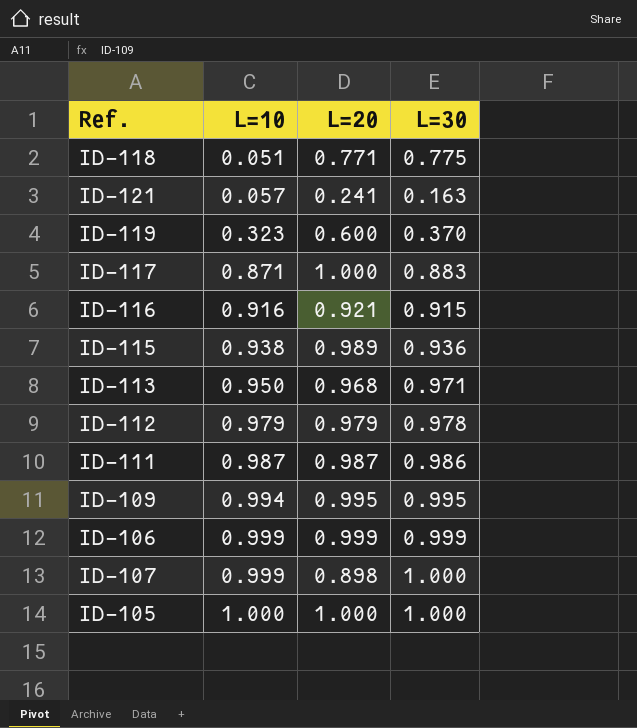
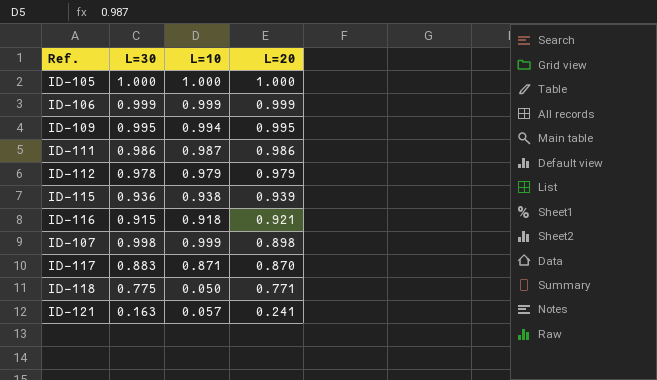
row order: L=10 ascending -> L=20 descending
column L=30 | position: 4 -> 2
row ID-119: 0.323 | 0.600 | 0.370 -> none
row ID-113: 0.950 | 0.968 | 0.971 -> none
ID-111 | L=20: 0.987 -> 0.986
ID-115 | L=20: 0.989 -> 0.939
ID-116 | L=10: 0.916 -> 0.918
ID-107 | L=30: 1.000 -> 0.998
ID-117 | L=20: 1.000 -> 0.870
ID-118 | L=10: 0.051 -> 0.050

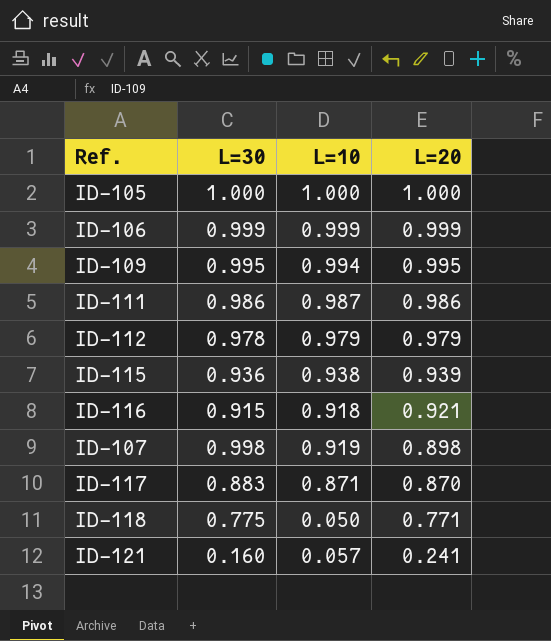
ID-107 | L=10: 0.999 -> 0.919
ID-121 | L=30: 0.163 -> 0.160

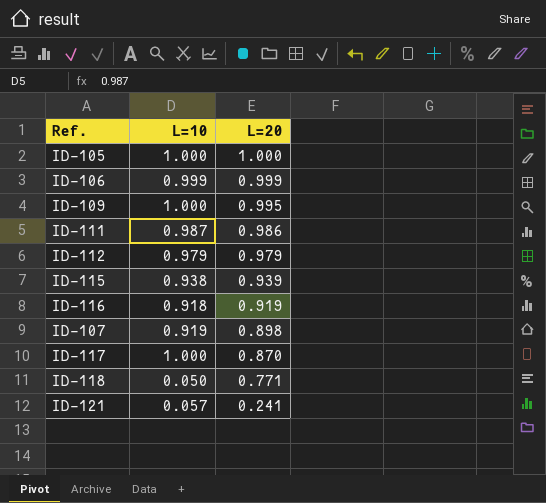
column L=30 | position: 2 -> none
ID-109 | L=10: 0.994 -> 1.000
ID-116 | L=20: 0.921 -> 0.919
ID-117 | L=10: 0.871 -> 1.000

